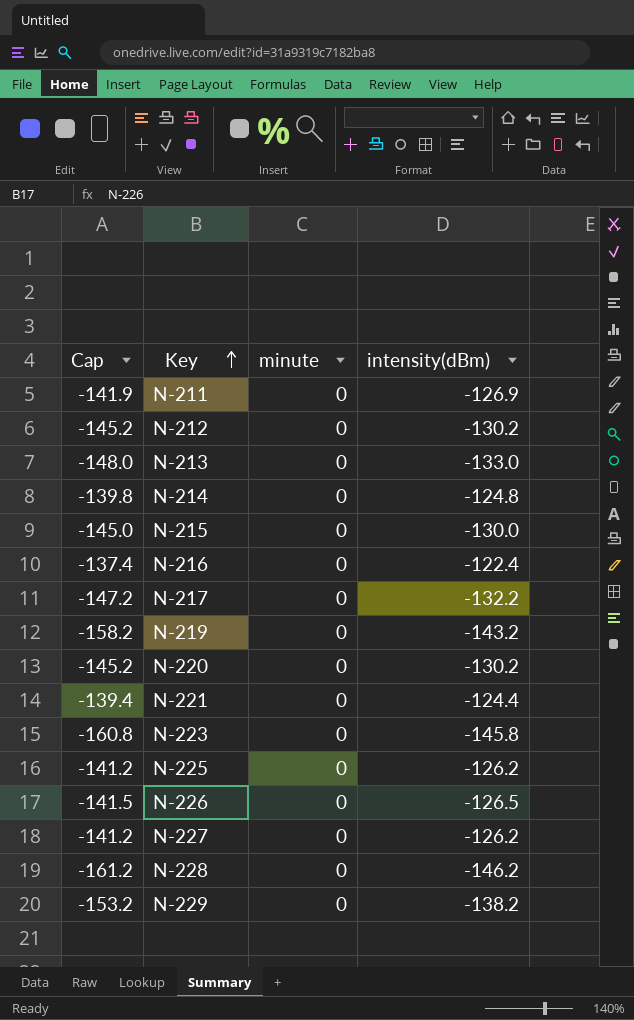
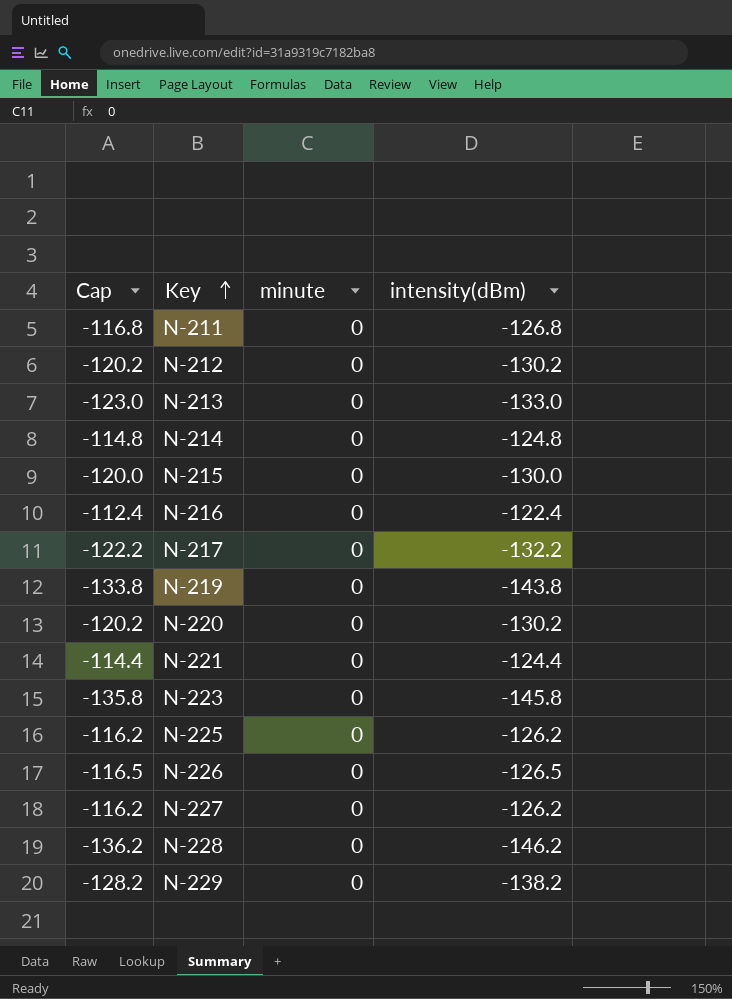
column Cap | formula: [intensity(dBm)] - 15 -> [intensity(dBm)] + 10
N-211 | intensity(dBm): -126.9 -> -126.8
N-219 | intensity(dBm): -143.2 -> -143.8

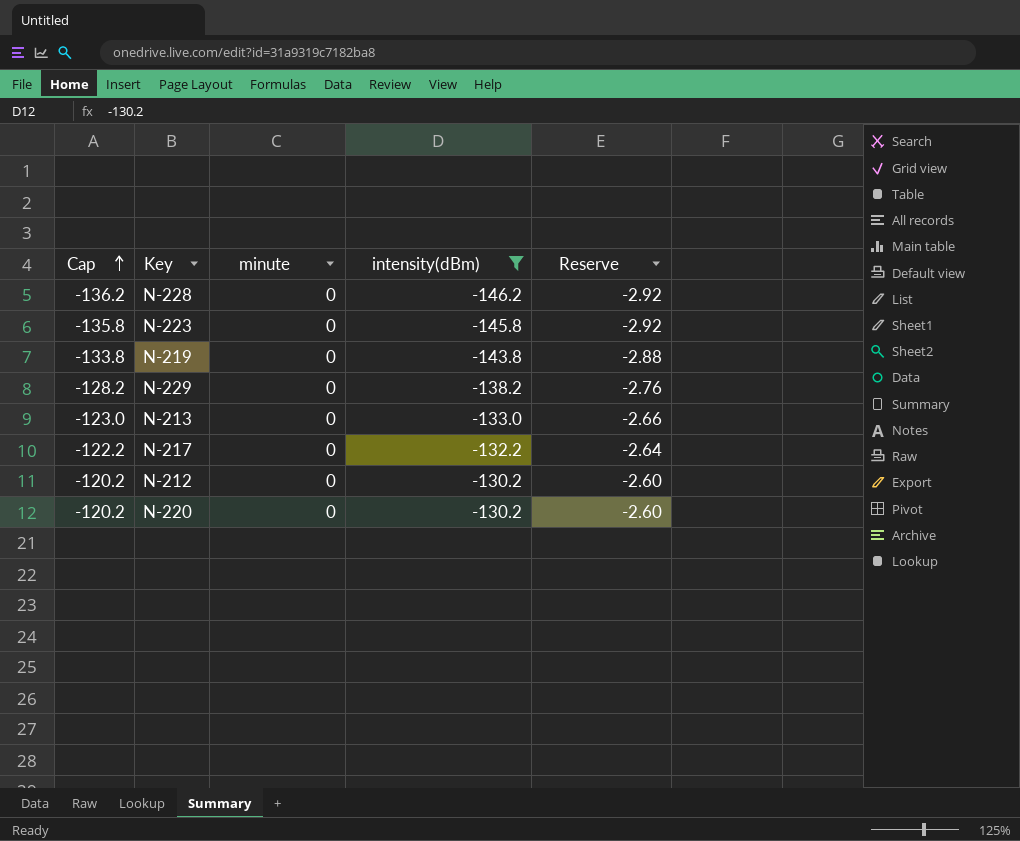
filter: none -> intensity(dBm) <= -130.2
row order: Key ascending -> Cap ascending
column Reserve | formula: none -> [intensity(dBm)] * 0.02

